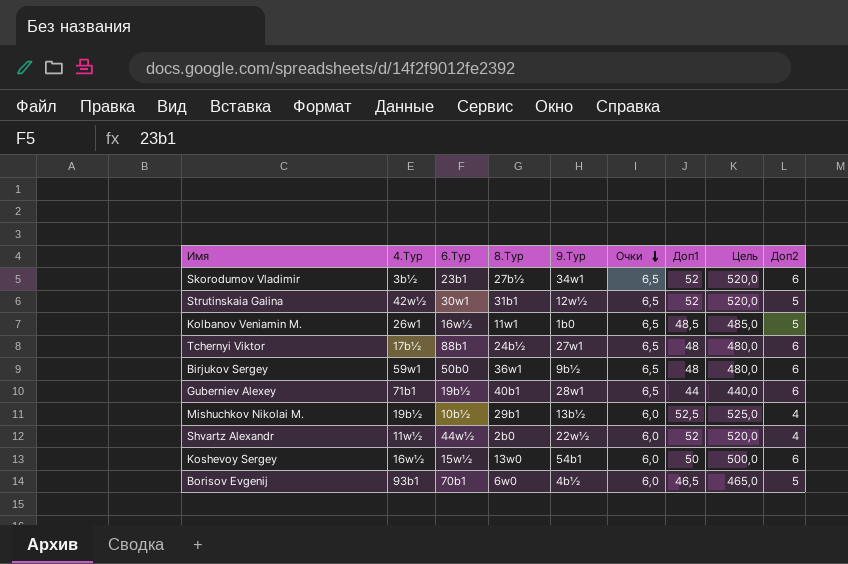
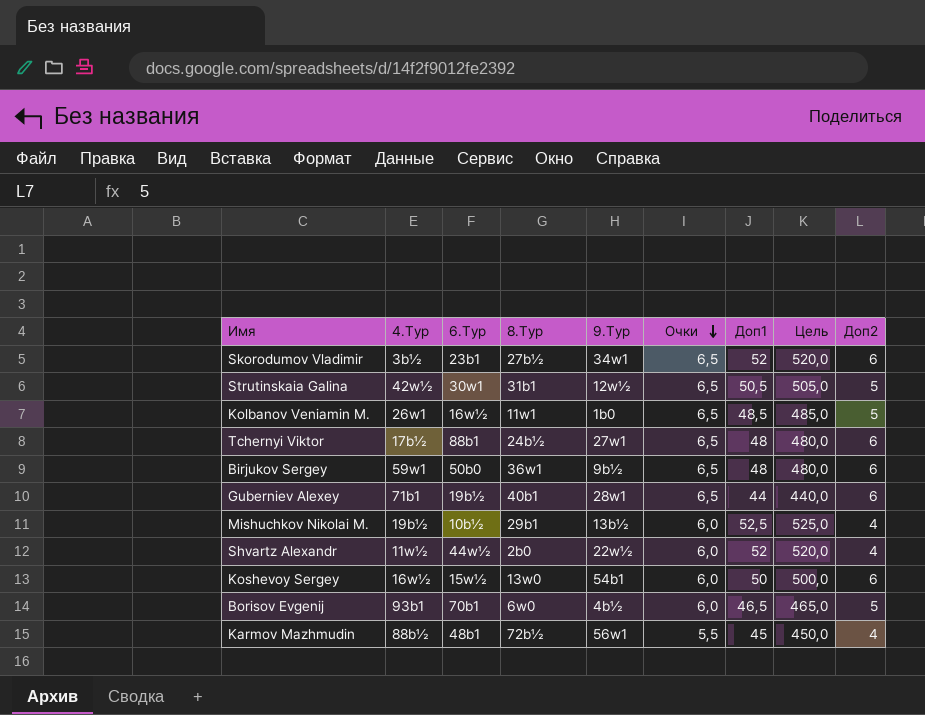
Strutinskaia Galina | Доп1: 52 -> 50,5
Strutinskaia Galina | Цель: 520,0 -> 505,0
row Karmov Mazhmudin: none -> 88b½ | 48b1 | 72b½ | 56w1 | 5,5 | 45 | 450,0 | 4

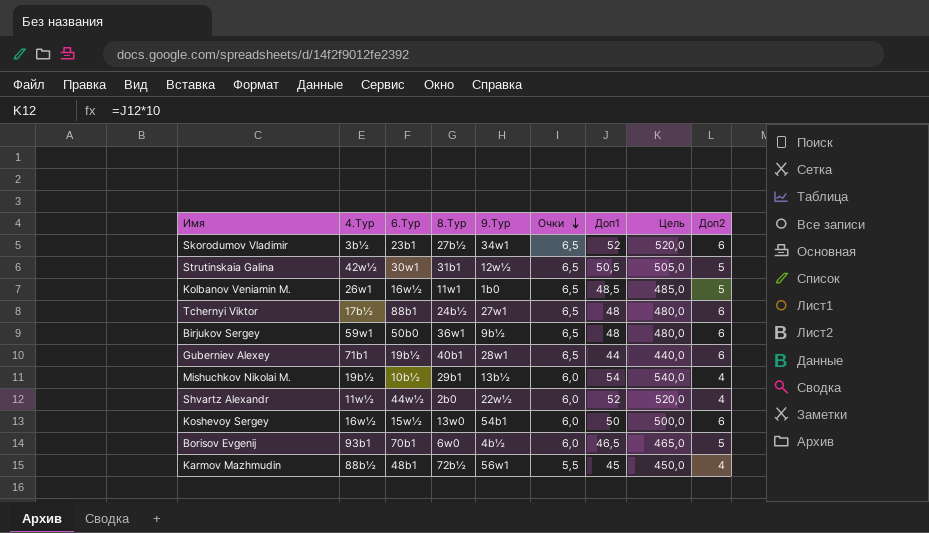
Mishuchkov Nikolai M. | Доп1: 52,5 -> 54
Mishuchkov Nikolai M. | Цель: 525,0 -> 540,0

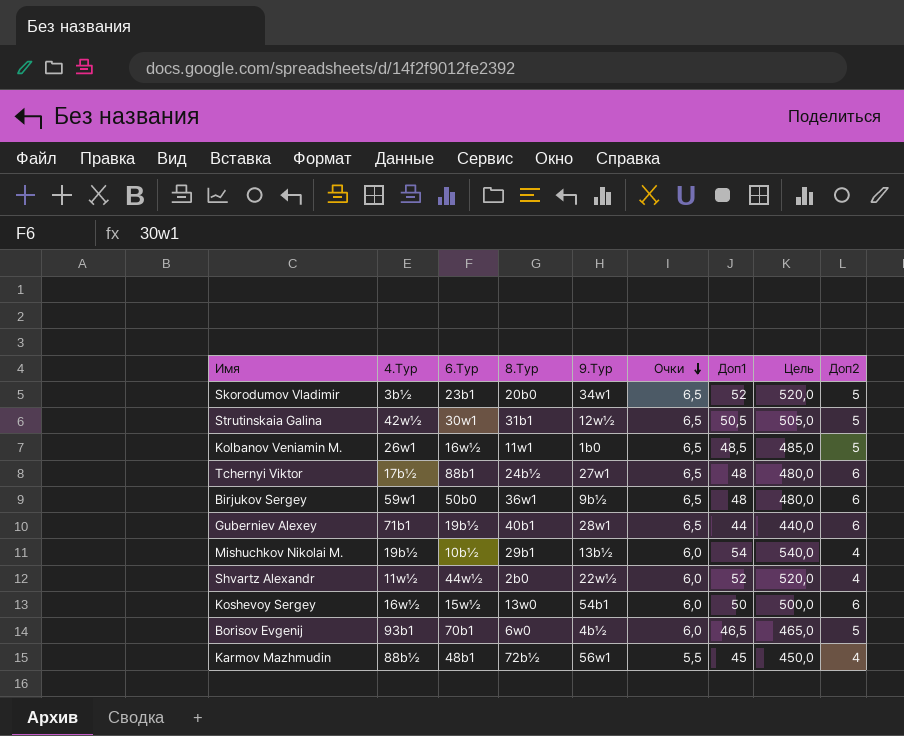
Skorodumov Vladimir | 8.Тур: 27b½ -> 20b0
Skorodumov Vladimir | Доп2: 6 -> 5

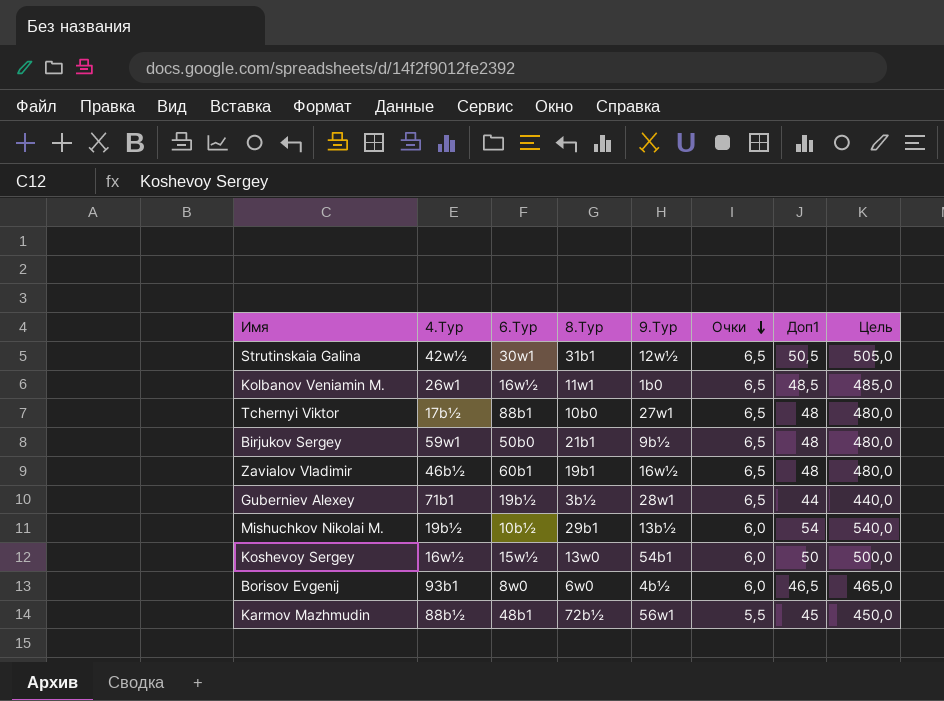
column Доп2 | position: 9 -> none
row Skorodumov Vladimir: 3b½ | 23b1 | 20b0 | 34w1 | 6,5 | 52 | 520,0 | 5 -> none
row Shvartz Alexandr: 11w½ | 44w½ | 2b0 | 22w½ | 6,0 | 52 | 520,0 | 4 -> none
Tchernyi Viktor | 8.Тур: 24b½ -> 10b0
Birjukov Sergey | 8.Тур: 36w1 -> 21b1
row Zavialov Vladimir: none -> 46b½ | 60b1 | 19b1 | 16w½ | 6,5 | 48 | 480,0
Guberniev Alexey | 8.Тур: 40b1 -> 3b½
Borisov Evgenij | 6.Тур: 70b1 -> 8w0

